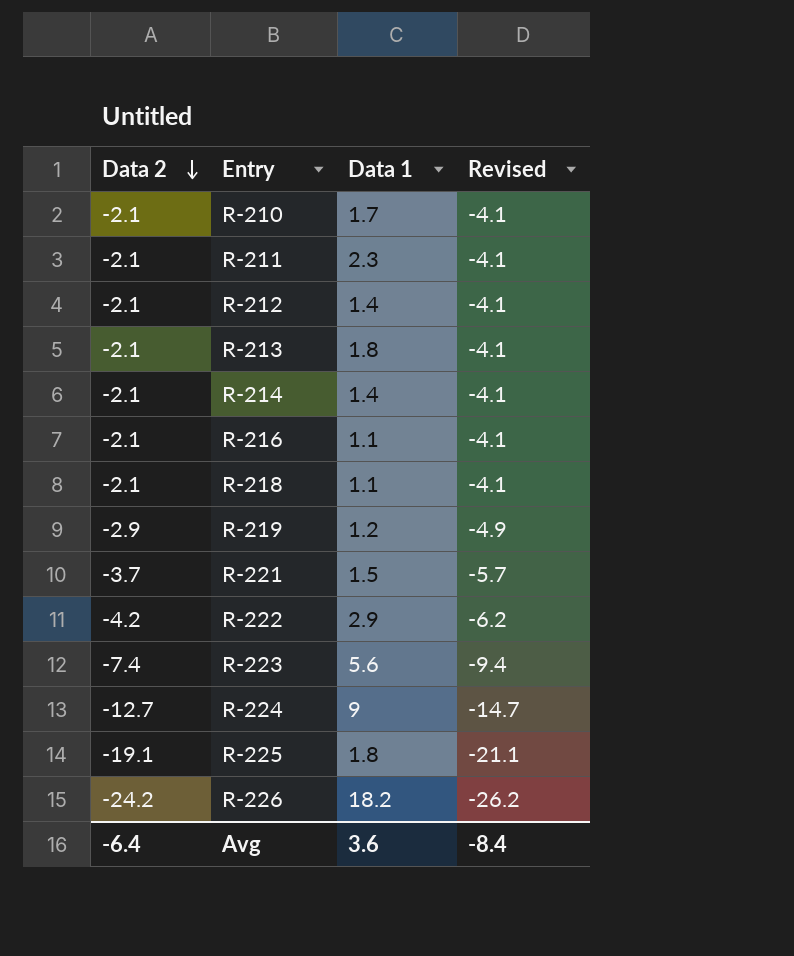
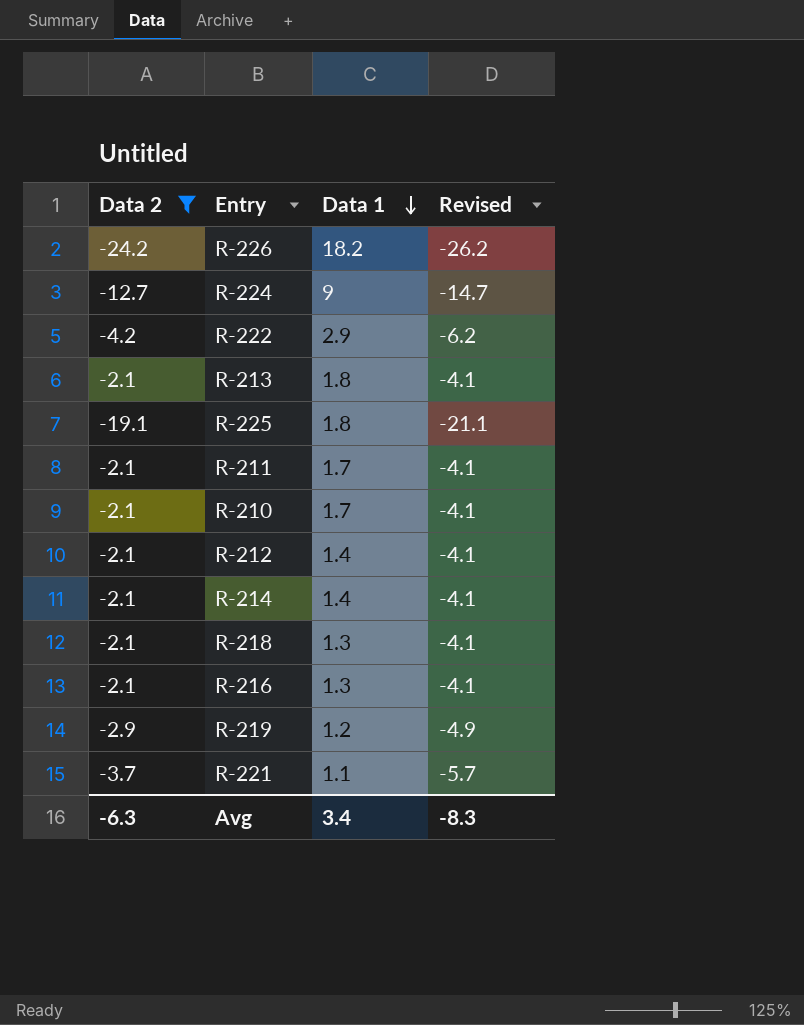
filter: none -> Data 2 != -7.4
row order: Data 2 descending -> Data 1 descending
R-211 | Data 1: 2.3 -> 1.7
R-218 | Data 1: 1.1 -> 1.3
R-216 | Data 1: 1.1 -> 1.3
R-221 | Data 1: 1.5 -> 1.1
Avg | Data 2: -6.4 -> -6.3
Avg | Data 1: 3.6 -> 3.4
Avg | Revised: -8.4 -> -8.3

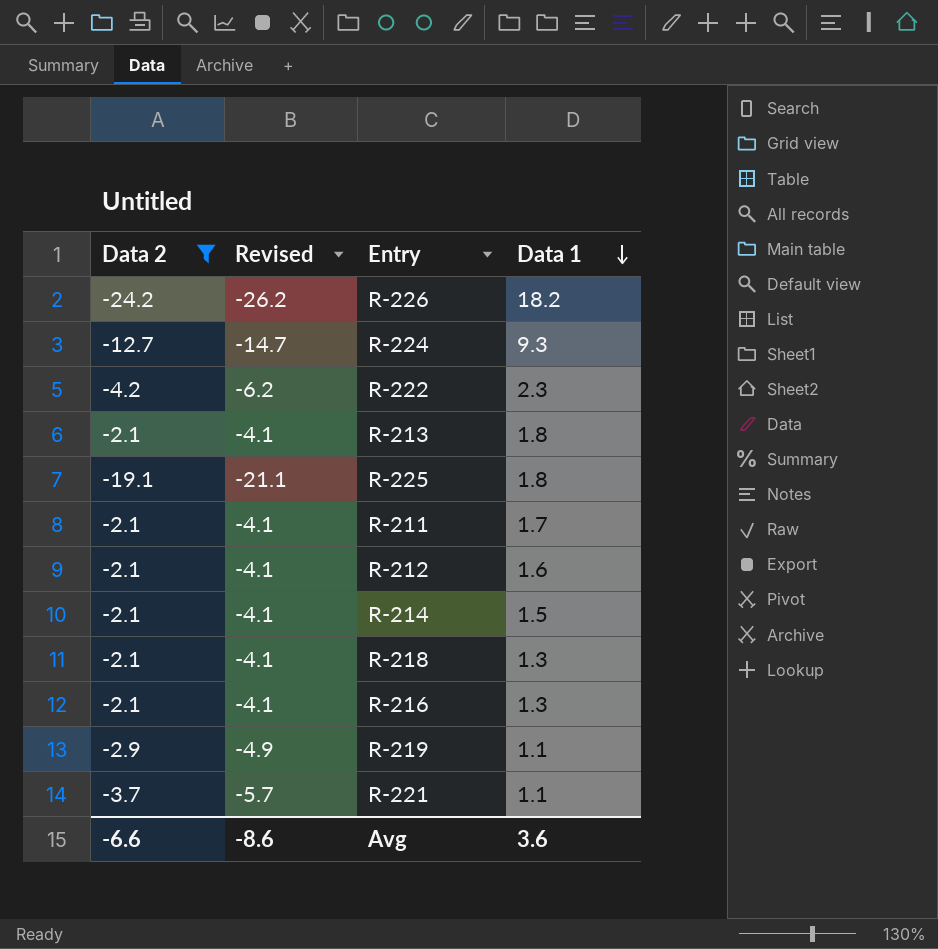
column Revised | position: 4 -> 2
row R-210: -2.1 | 1.7 | -4.1 -> none
R-224 | Data 1: 9 -> 9.3
R-222 | Data 1: 2.9 -> 2.3
R-212 | Data 1: 1.4 -> 1.6
R-214 | Data 1: 1.4 -> 1.5
R-219 | Data 1: 1.2 -> 1.1
Avg | Data 2: -6.3 -> -6.6
Avg | Revised: -8.3 -> -8.6
Avg | Data 1: 3.4 -> 3.6

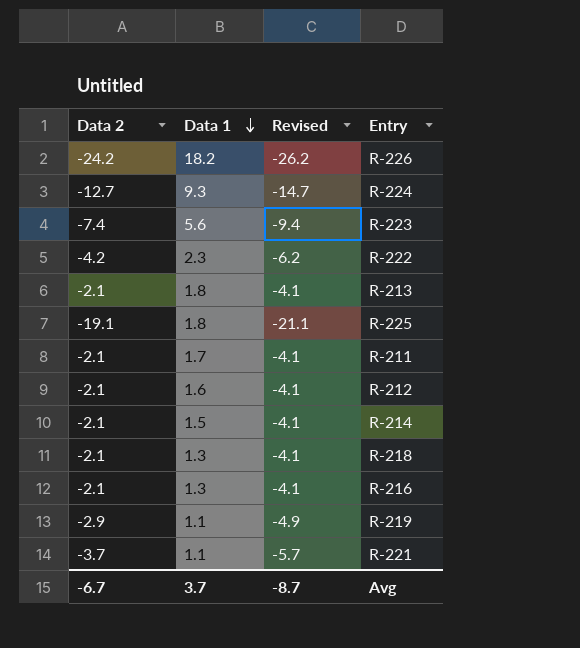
filter: Data 2 != -7.4 -> none
column Data 1 | position: 4 -> 2
Avg | Data 2: -6.6 -> -6.7
Avg | Data 1: 3.6 -> 3.7
Avg | Revised: -8.6 -> -8.7

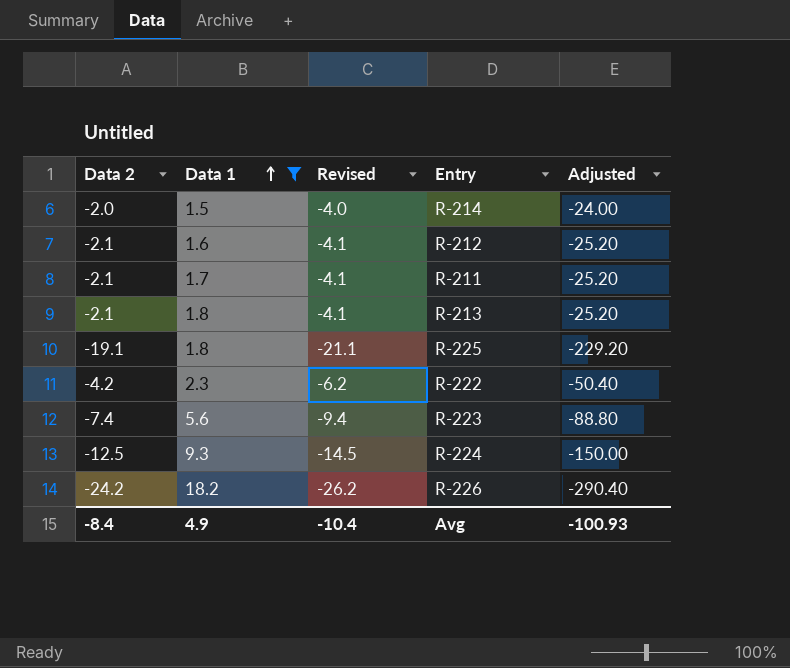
filter: none -> Data 1 >= 1.5
row order: Data 1 descending -> Data 1 ascending
column Adjusted | formula: none -> [Data 2] * 12
R-214 | Data 2: -2.1 -> -2.0
R-214 | Revised: -4.1 -> -4.0
R-224 | Data 2: -12.7 -> -12.5
R-224 | Revised: -14.7 -> -14.5
Avg | Data 2: -6.7 -> -8.4
Avg | Data 1: 3.7 -> 4.9
Avg | Revised: -8.7 -> -10.4

